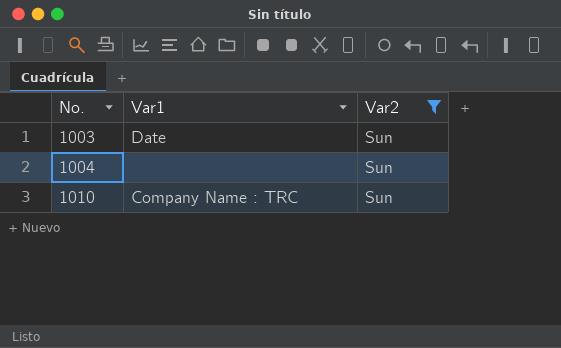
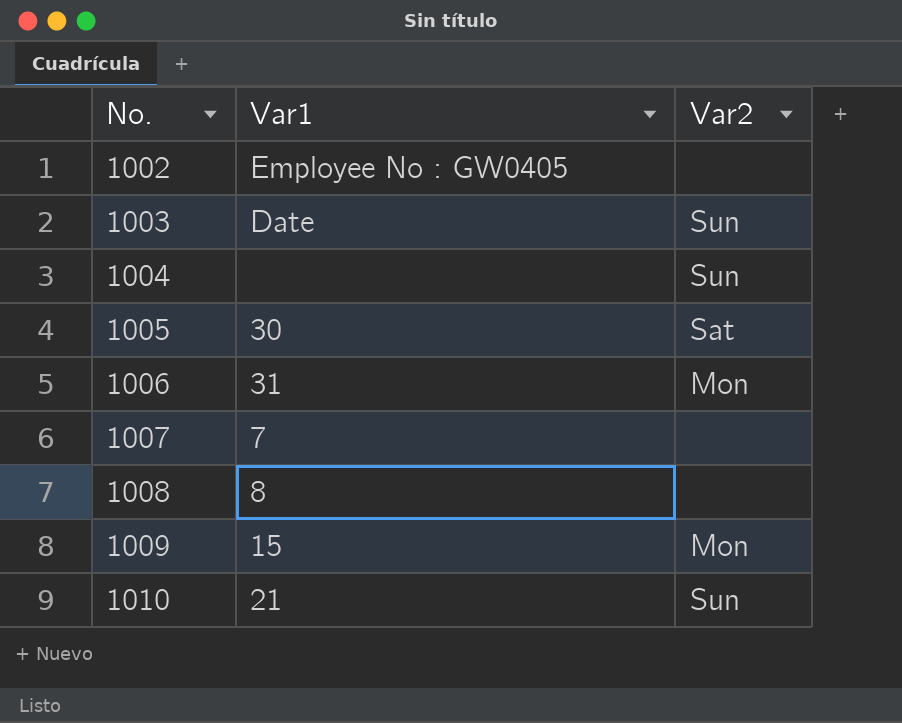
filter: Var2 = Sun -> none
1010 | Var1: Company Name : TRC -> 21

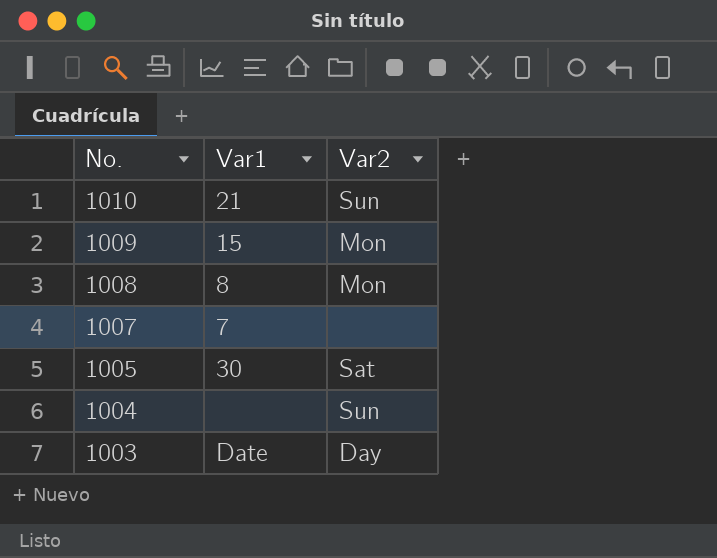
row order: No. ascending -> No. descending
row 1002: Employee No : GW0405 | none -> none
row 1006: 31 | Mon -> none
1008 | Var2: none -> Mon
1003 | Var2: Sun -> Day

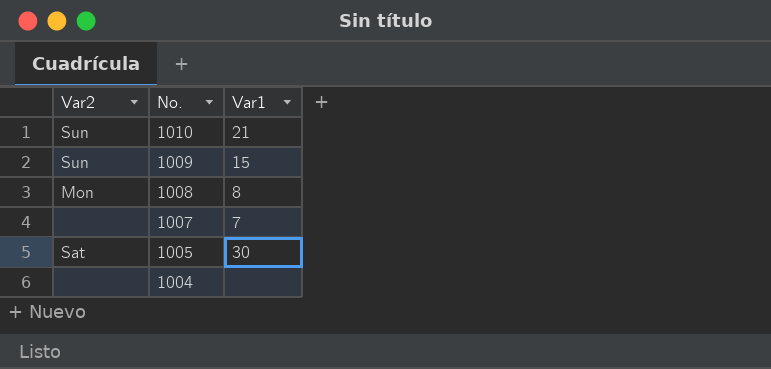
column Var2 | position: 3 -> 1
row 1003: Date | Day -> none
1009 | Var2: Mon -> Sun
1004 | Var2: Sun -> none

